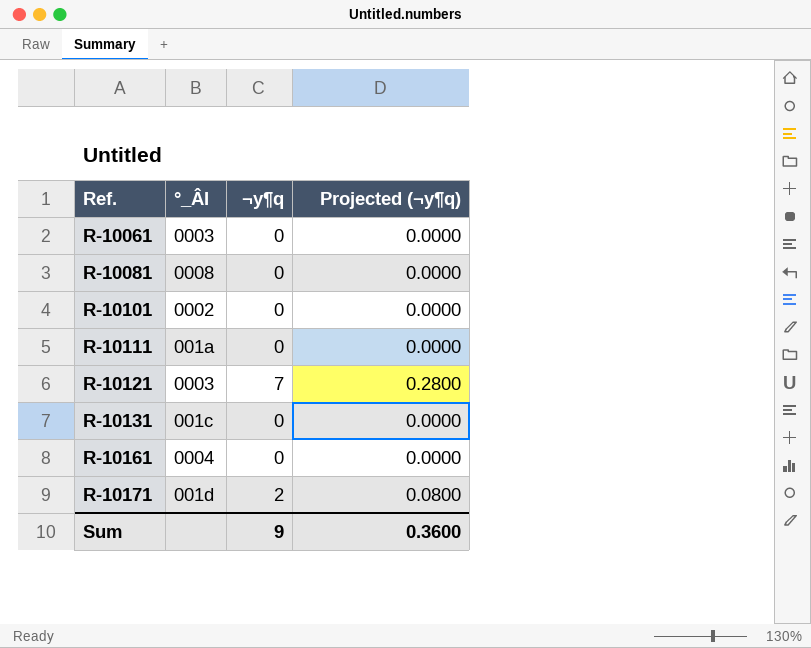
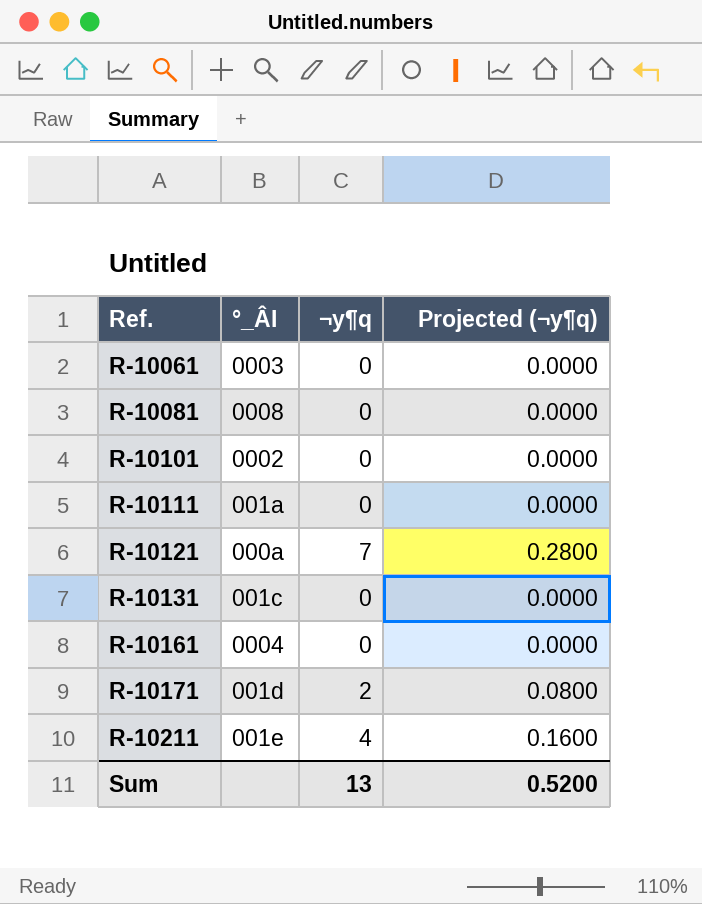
R-10121 | °_ÂI: 0003 -> 000a
row R-10211: none -> 001e | 4 | 0.1600
Sum | ¬y¶q: 9 -> 13
Sum | Projected (¬y¶q): 0.3600 -> 0.5200

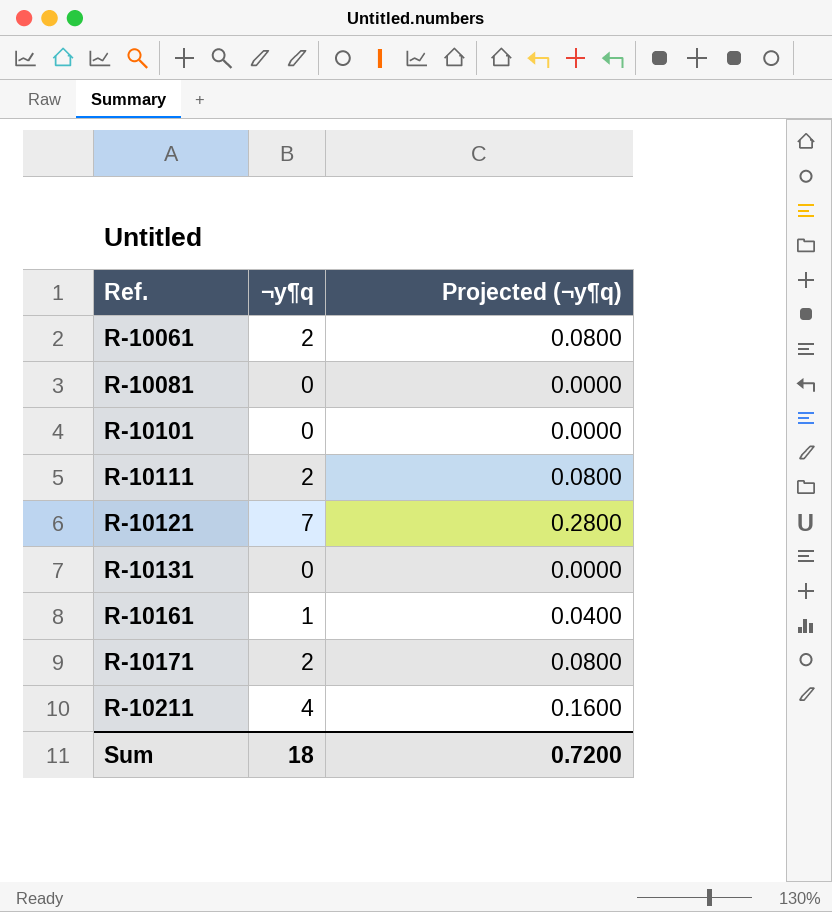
column °_ÂI | position: 2 -> none
R-10061 | ¬y¶q: 0 -> 2
R-10061 | Projected (¬y¶q): 0.0000 -> 0.0800
R-10111 | ¬y¶q: 0 -> 2
R-10111 | Projected (¬y¶q): 0.0000 -> 0.0800
R-10161 | ¬y¶q: 0 -> 1
R-10161 | Projected (¬y¶q): 0.0000 -> 0.0400
Sum | ¬y¶q: 13 -> 18
Sum | Projected (¬y¶q): 0.5200 -> 0.7200

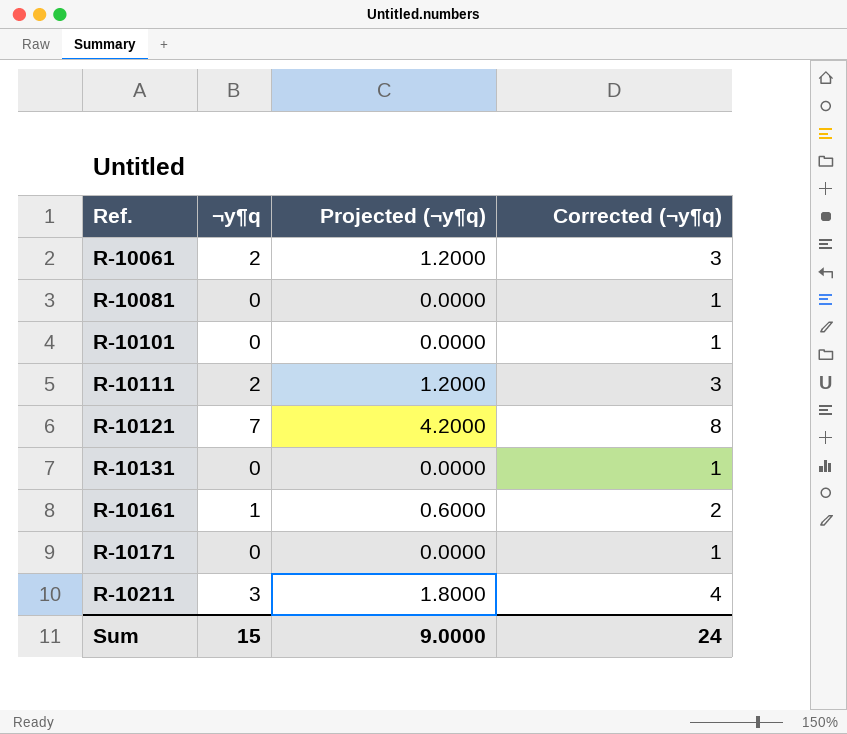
column Projected (¬y¶q) | formula: [¬y¶q] * 0.04 -> [¬y¶q] * 0.6
column Corrected (¬y¶q) | formula: none -> [¬y¶q] + 1
R-10171 | ¬y¶q: 2 -> 0
R-10211 | ¬y¶q: 4 -> 3
Sum | ¬y¶q: 18 -> 15
Sum | Projected (¬y¶q): 0.7200 -> 9.0000

